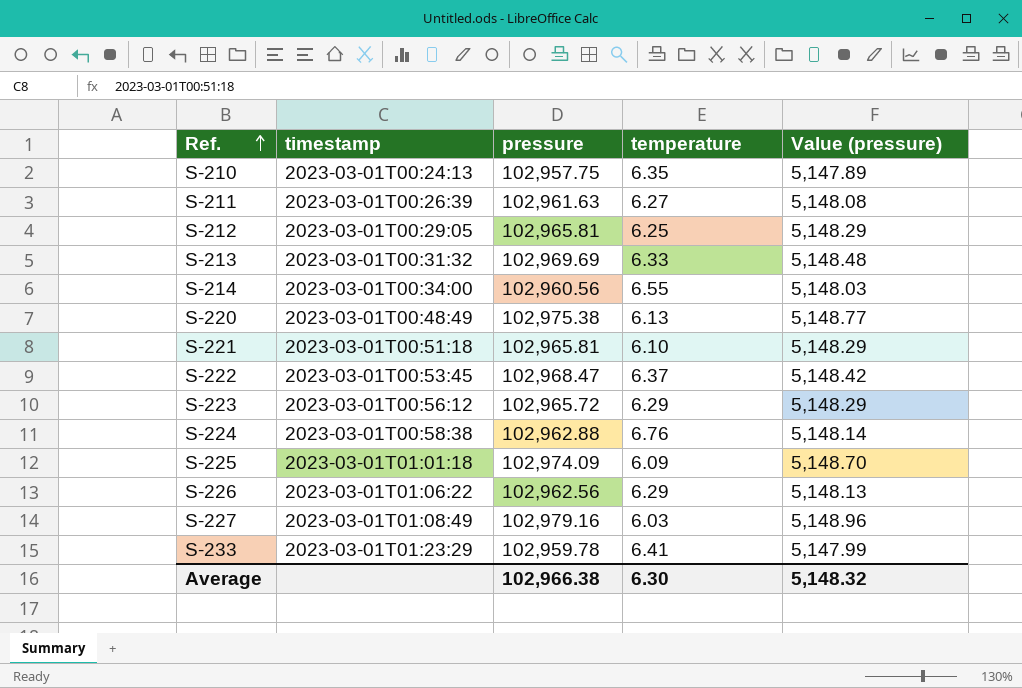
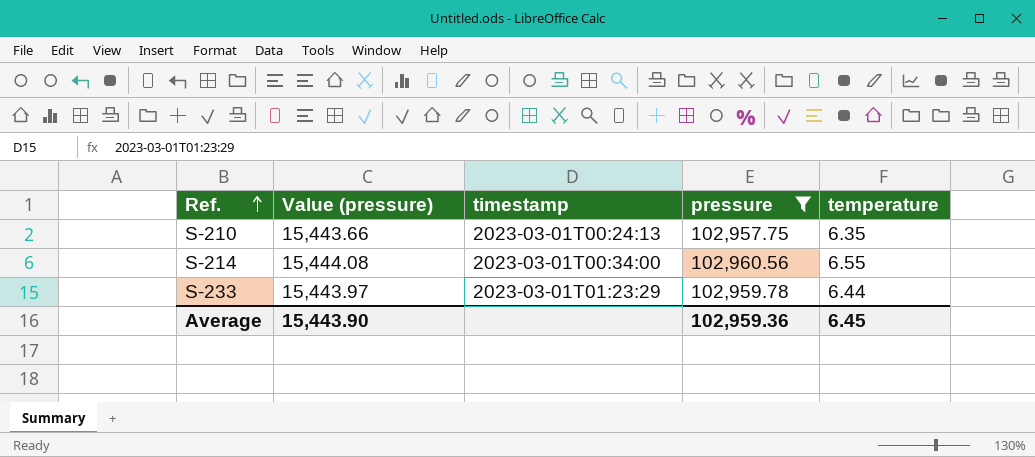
filter: none -> pressure <= 102,960.56
column Value (pressure) | formula: [pressure] * 0.05 -> [pressure] * 0.15
column Value (pressure) | position: 5 -> 2
S-233 | temperature: 6.41 -> 6.44
Average | Value (pressure): 5,148.32 -> 15,443.90
Average | pressure: 102,966.38 -> 102,959.36
Average | temperature: 6.30 -> 6.45

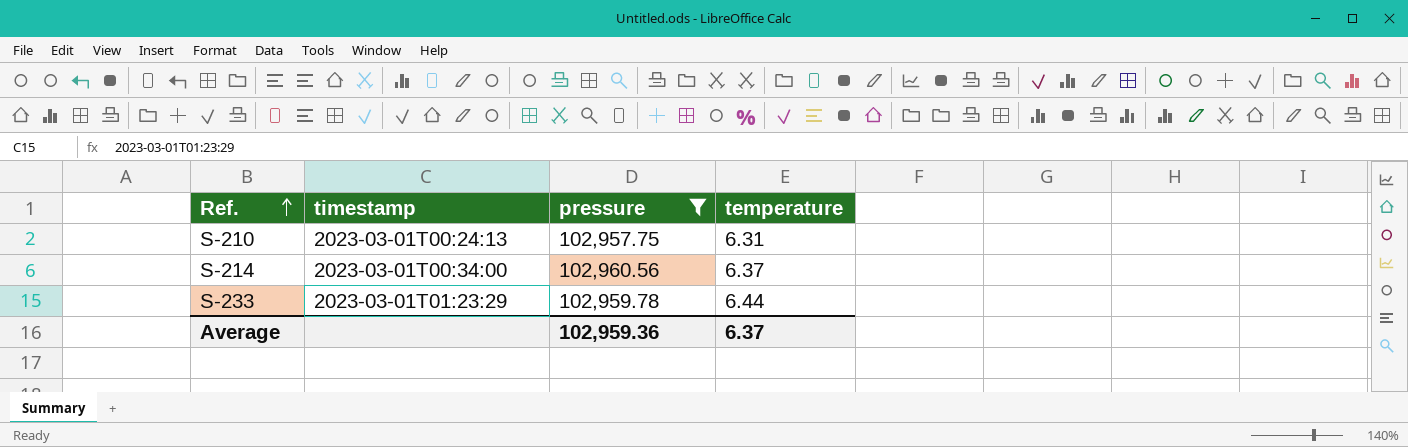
column Value (pressure) | formula: [pressure] * 0.15 -> none
S-210 | temperature: 6.35 -> 6.31
S-214 | temperature: 6.55 -> 6.37
Average | temperature: 6.45 -> 6.37

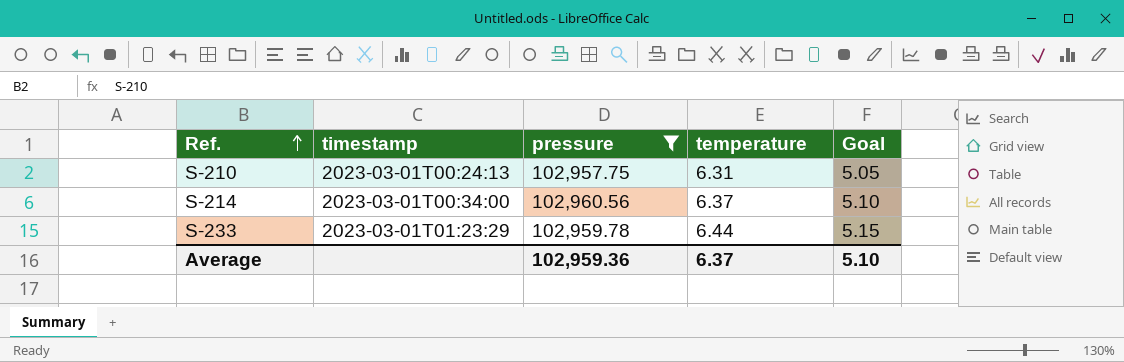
column Goal | formula: none -> [temperature] * 0.8

